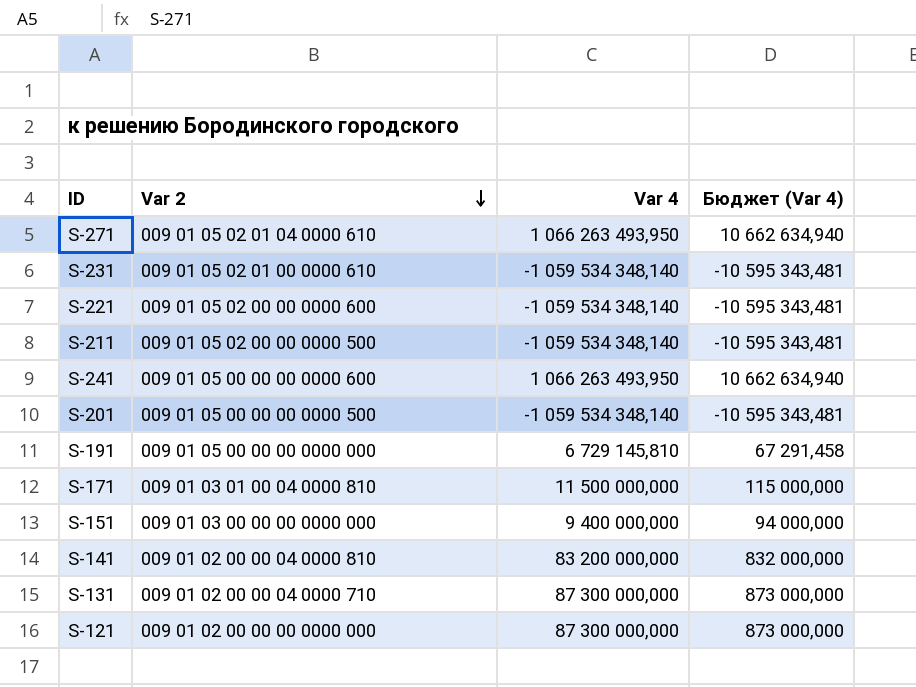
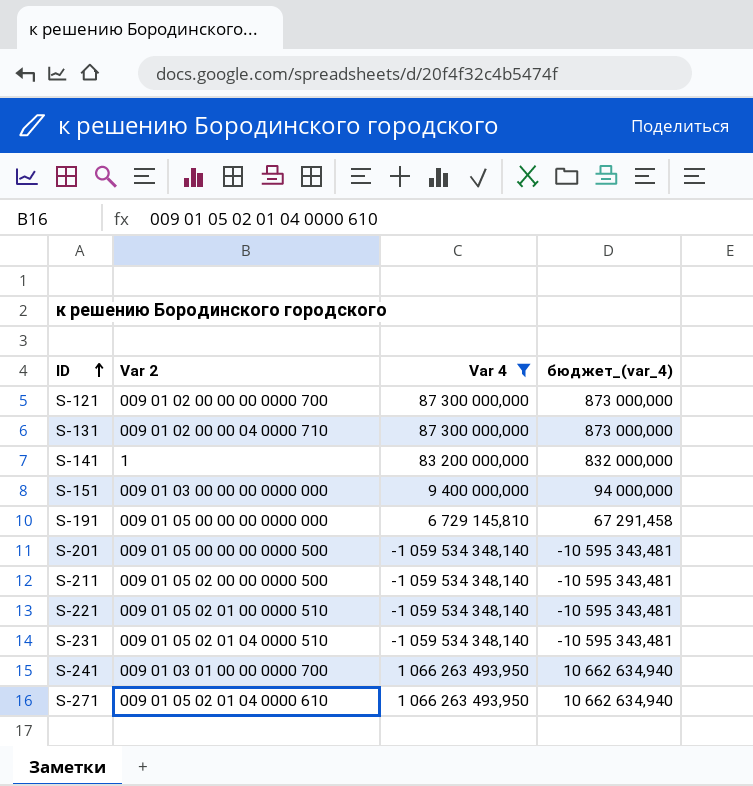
filter: none -> Var 4 != 11 500 000,000
row order: Var 2 descending -> ID ascending
column name: Бюджет (Var 4) -> бюджет_(var_4)
S-121 | Var 2: 009 01 02 00 00 00 0000 000 -> 009 01 02 00 00 00 0000 700
S-141 | Var 2: 009 01 02 00 00 04 0000 810 -> 1
S-221 | Var 2: 009 01 05 02 00 00 0000 600 -> 009 01 05 02 01 00 0000 510
S-231 | Var 2: 009 01 05 02 01 00 0000 610 -> 009 01 05 02 01 04 0000 510
S-241 | Var 2: 009 01 05 00 00 00 0000 600 -> 009 01 03 01 00 00 0000 700

